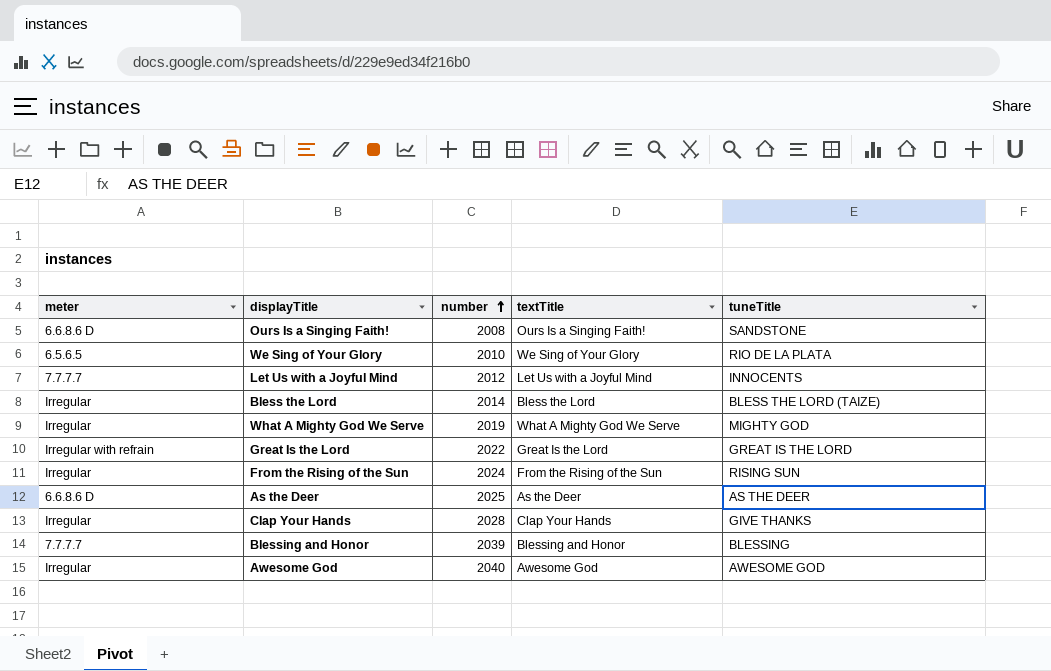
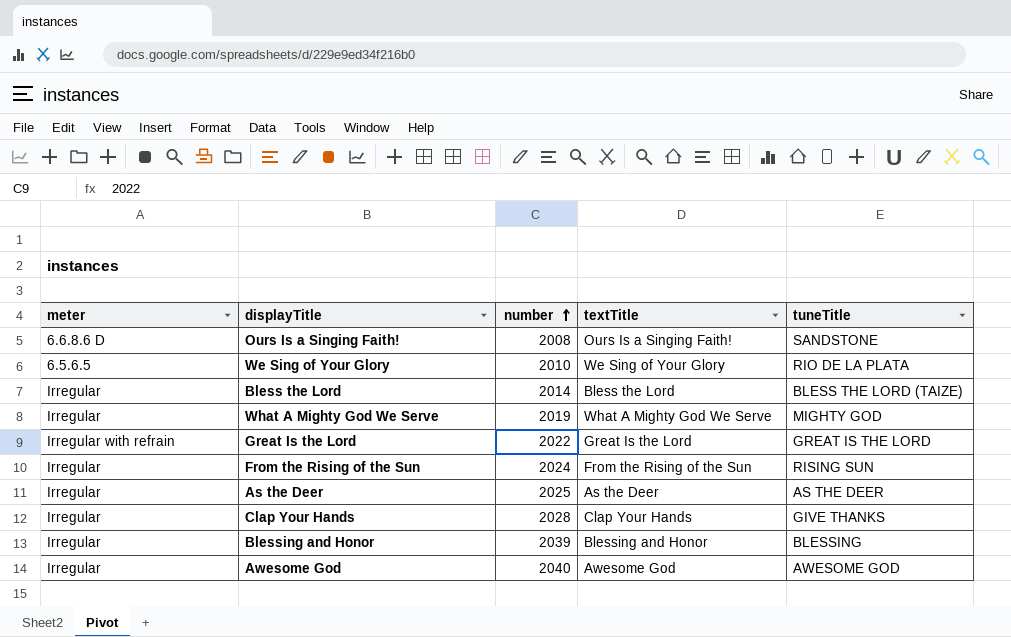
row Let Us with a Joyful Mind: 7.7.7.7 | 2012 | Let Us with a Joyful Mind | INNOCENTS -> none
As the Deer | meter: 6.6.8.6 D -> Irregular
Blessing and Honor | meter: 7.7.7.7 -> Irregular

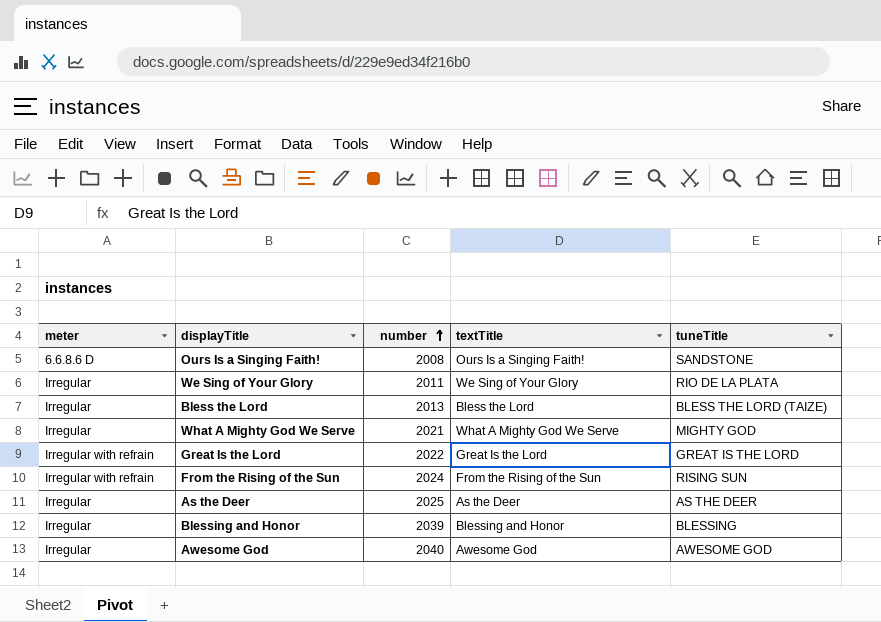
row Clap Your Hands: Irregular | 2028 | Clap Your Hands | GIVE THANKS -> none
We Sing of Your Glory | meter: 6.5.6.5 -> Irregular
We Sing of Your Glory | number: 2010 -> 2011
Bless the Lord | number: 2014 -> 2013
What A Mighty God We Serve | number: 2019 -> 2021
From the Rising of the Sun | meter: Irregular -> Irregular with refrain

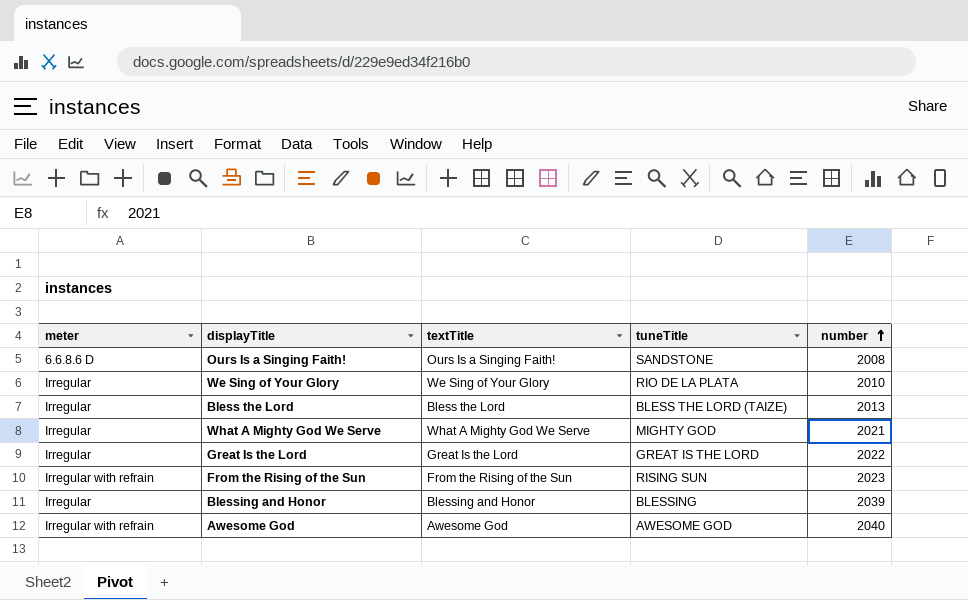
column number | position: 3 -> 5
row As the Deer: Irregular | 2025 | As the Deer | AS THE DEER -> none
We Sing of Your Glory | number: 2011 -> 2010
Great Is the Lord | meter: Irregular with refrain -> Irregular
From the Rising of the Sun | number: 2024 -> 2023
Awesome God | meter: Irregular -> Irregular with refrain

